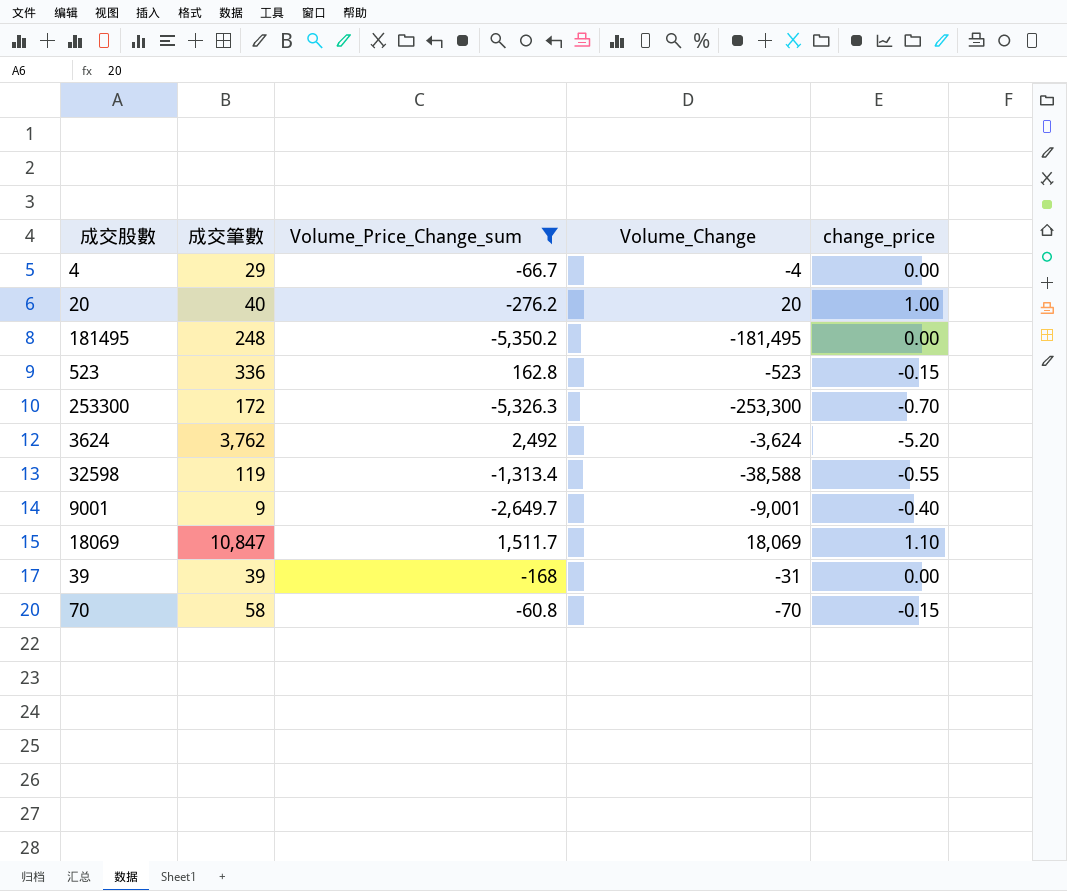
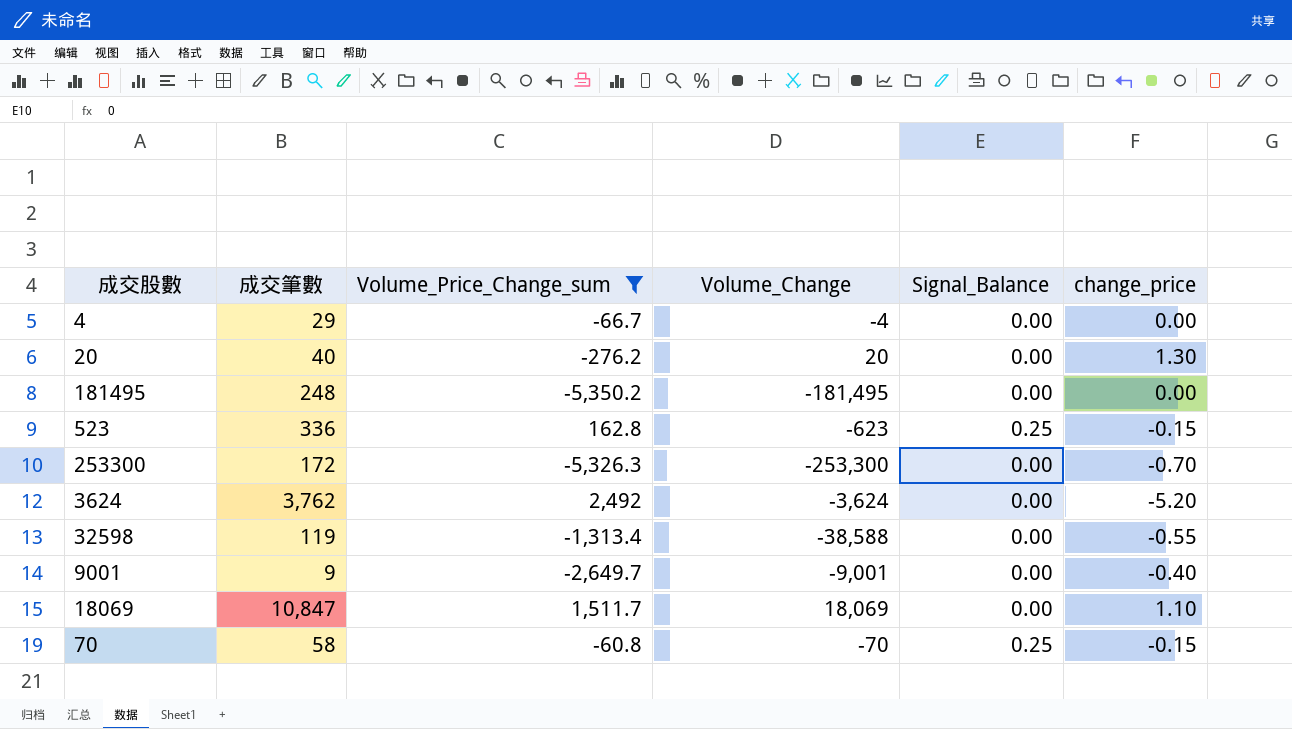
column Signal_Balance | position: none -> 5
row 39: 39 | -168 | -31 | 0.00 -> none
20 | change_price: 1.00 -> 1.30
523 | Volume_Change: -523 -> -623

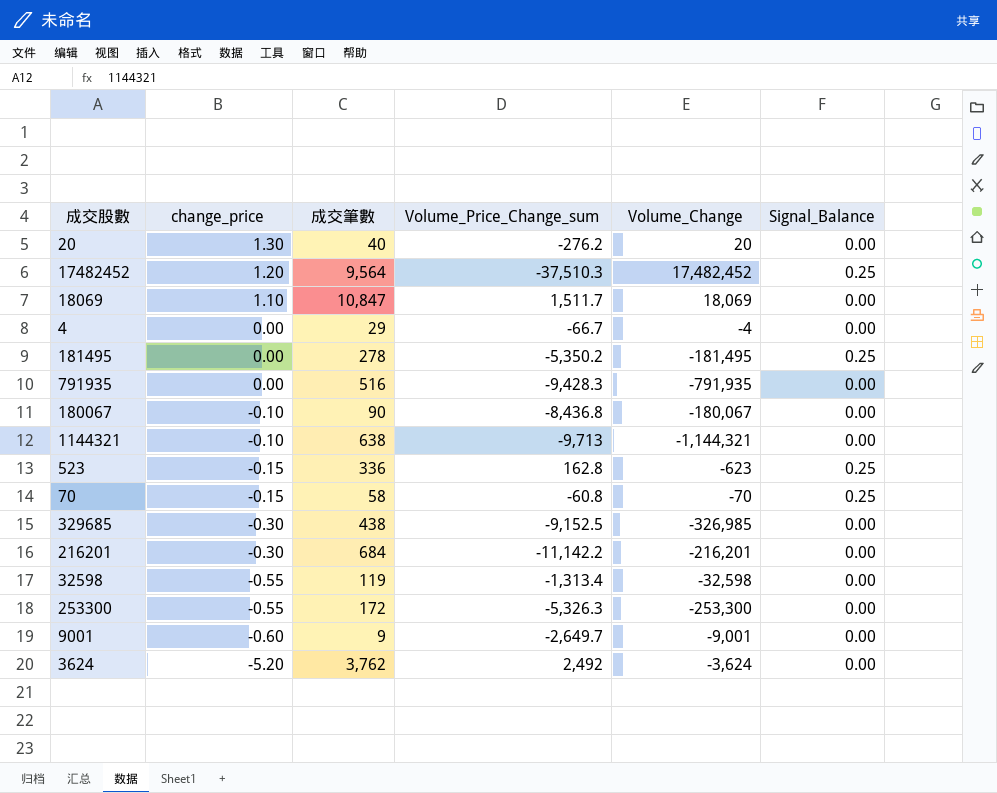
filter: Volume_Price_Change_sum >= -5,350.2 -> none
row order: none -> change_price descending
column change_price | position: 6 -> 2
181495 | 成交筆數: 248 -> 278
181495 | Signal_Balance: 0.00 -> 0.25
32598 | Volume_Change: -38,588 -> -32,598
253300 | change_price: -0.70 -> -0.55
9001 | change_price: -0.40 -> -0.60

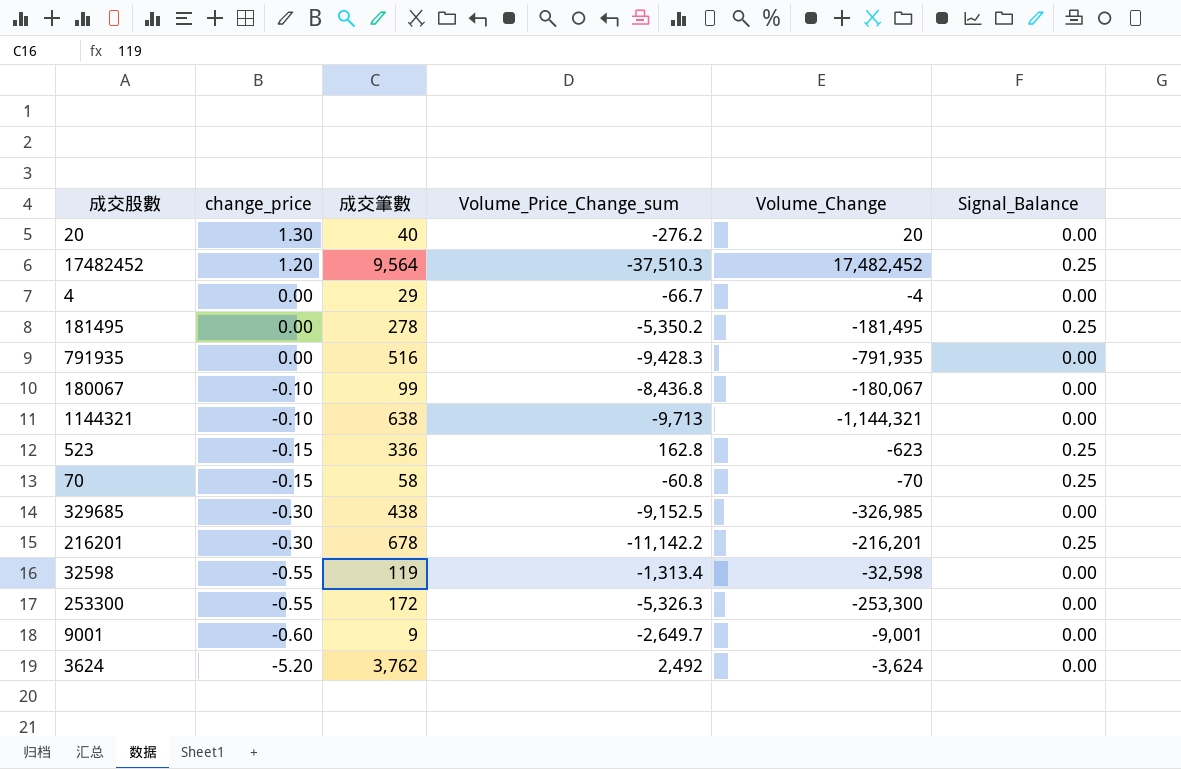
row 18069: 1.10 | 10,847 | 1,511.7 | 18,069 | 0.00 -> none
180067 | 成交筆數: 90 -> 99
216201 | 成交筆數: 684 -> 678
216201 | Signal_Balance: 0.00 -> 0.25

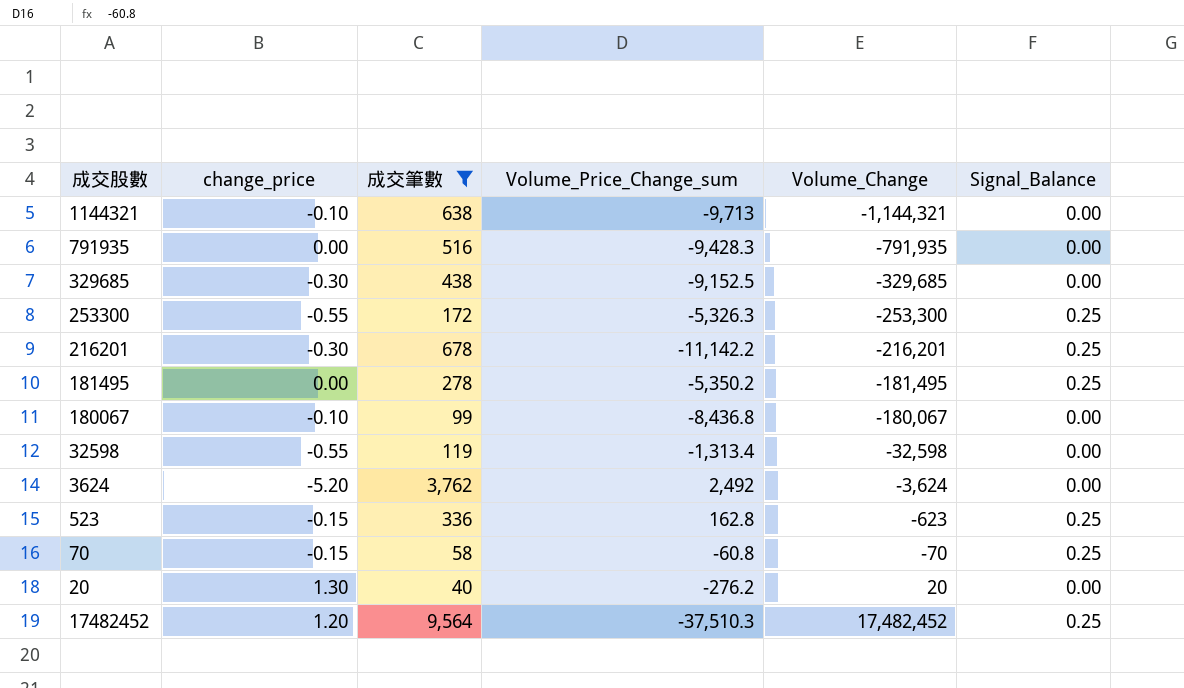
filter: none -> 成交筆數 >= 40
row order: change_price descending -> Volume_Change ascending
329685 | Volume_Change: -326,985 -> -329,685
253300 | Signal_Balance: 0.00 -> 0.25

